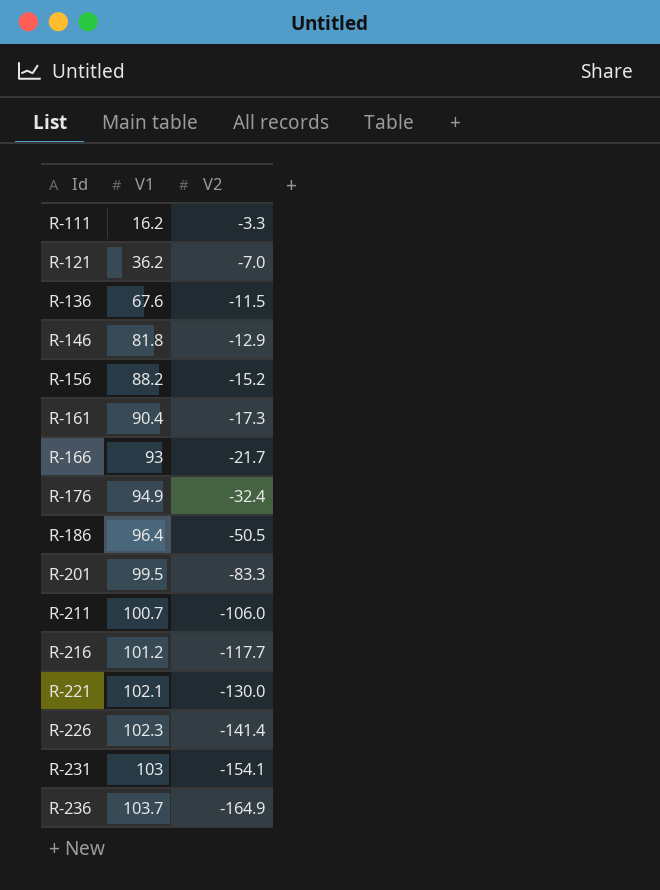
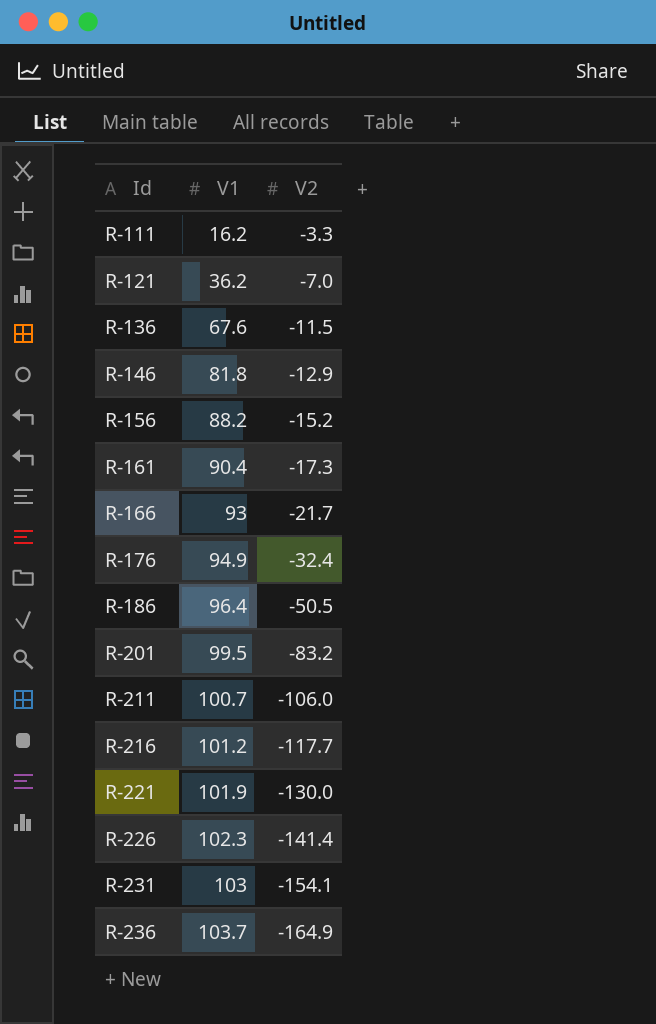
R-201 | V2: -83.3 -> -83.2
R-221 | V1: 102.1 -> 101.9

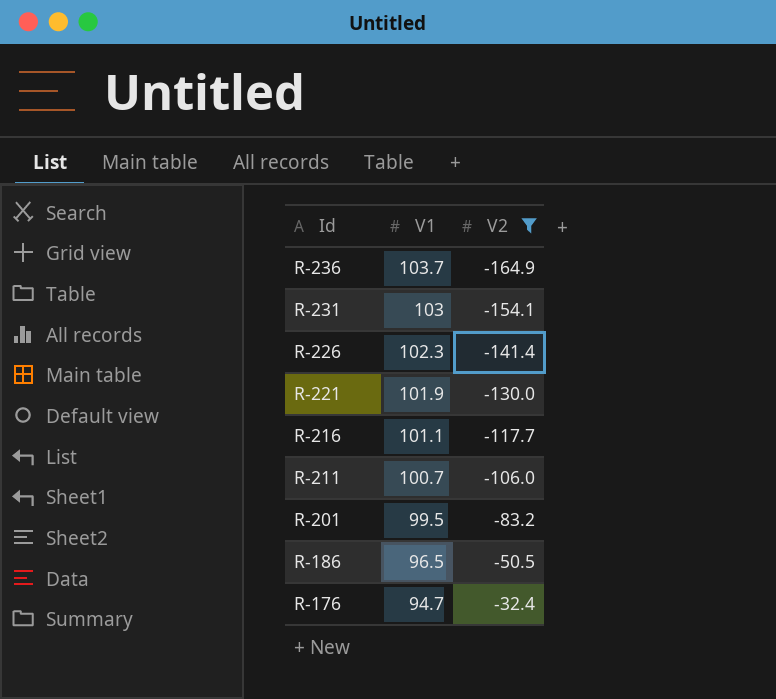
filter: none -> V2 <= -32.4
row order: Id ascending -> Id descending
R-216 | V1: 101.2 -> 101.1
R-186 | V1: 96.4 -> 96.5
R-176 | V1: 94.9 -> 94.7

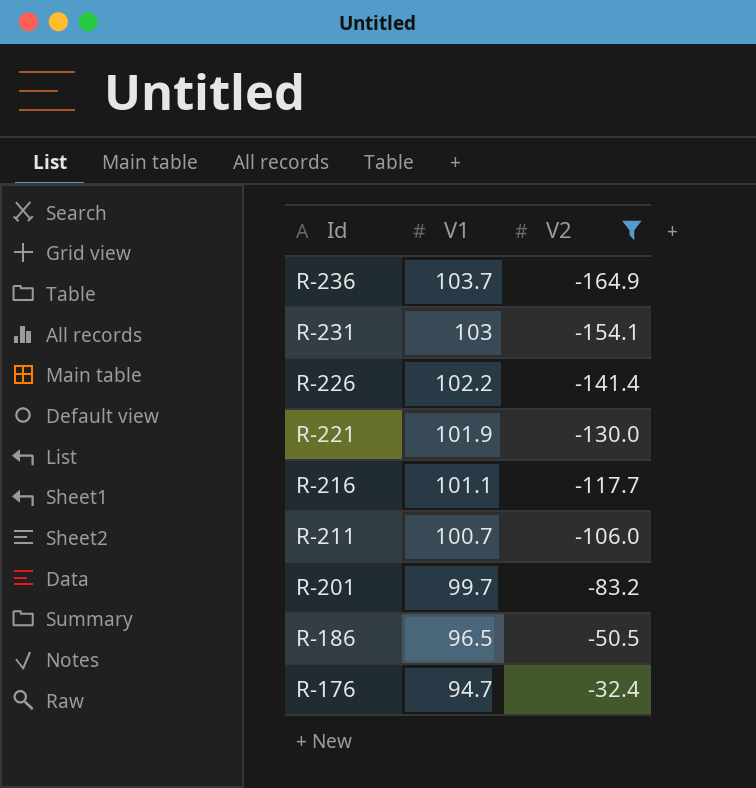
R-226 | V1: 102.3 -> 102.2
R-201 | V1: 99.5 -> 99.7

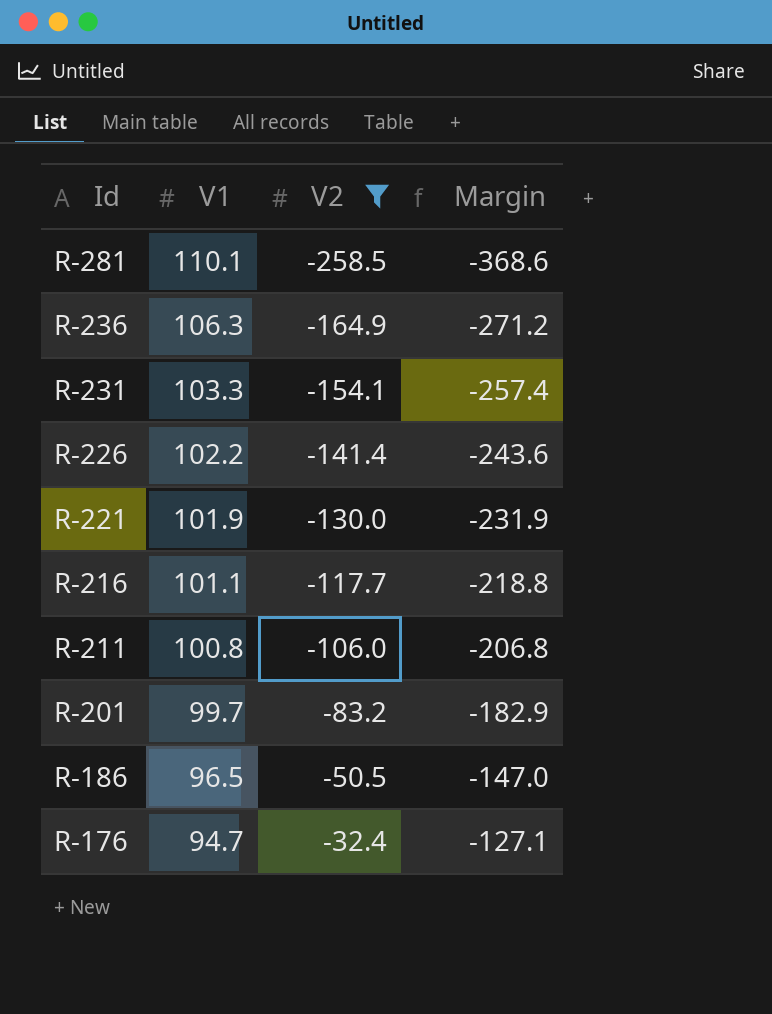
column Margin | formula: none -> [V2] - [V1]
row R-281: none -> 110.1 | -258.5 | -368.6
R-236 | V1: 103.7 -> 106.3
R-231 | V1: 103 -> 103.3
R-211 | V1: 100.7 -> 100.8

